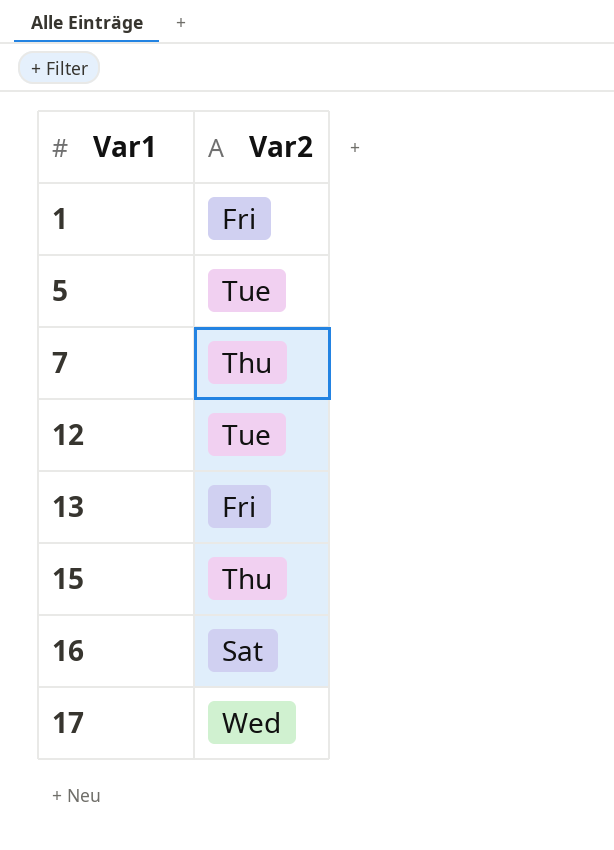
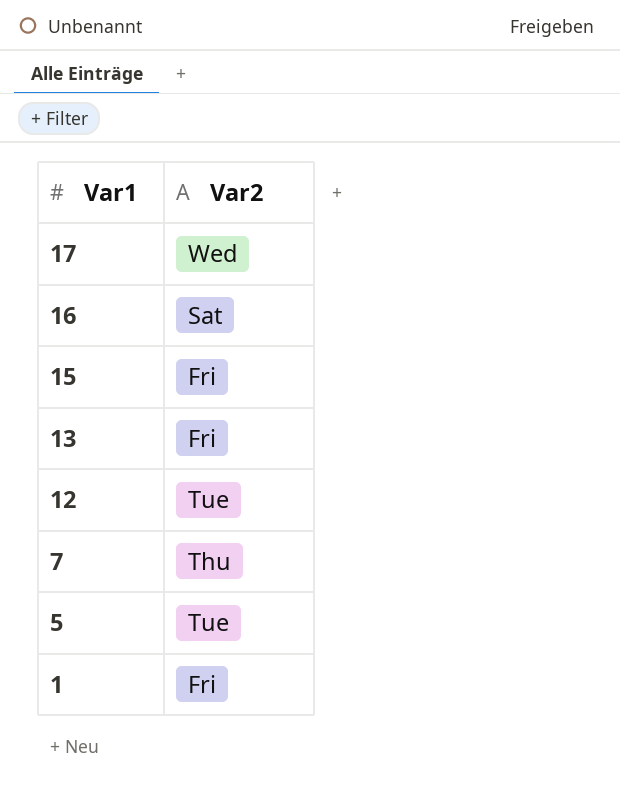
row order: Var1 ascending -> Var1 descending
15 | Var2: Thu -> Fri

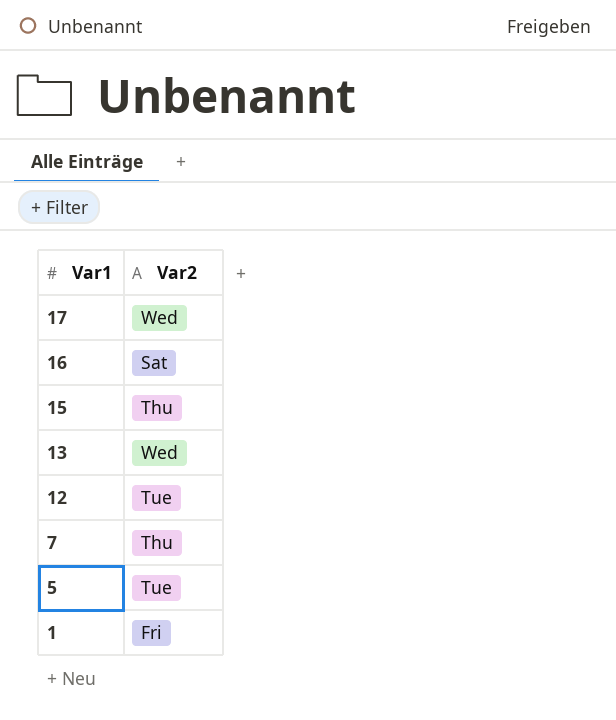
15 | Var2: Fri -> Thu
13 | Var2: Fri -> Wed

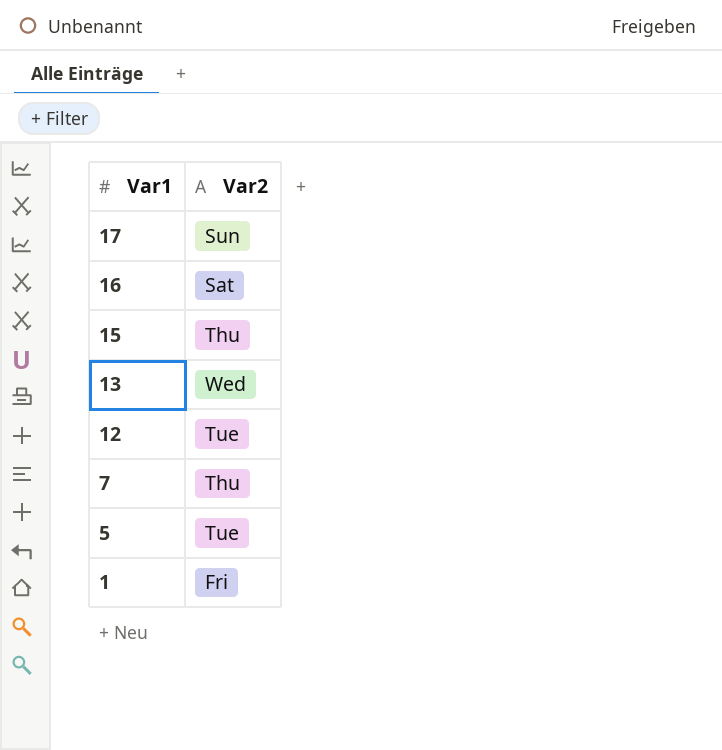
17 | Var2: Wed -> Sun

